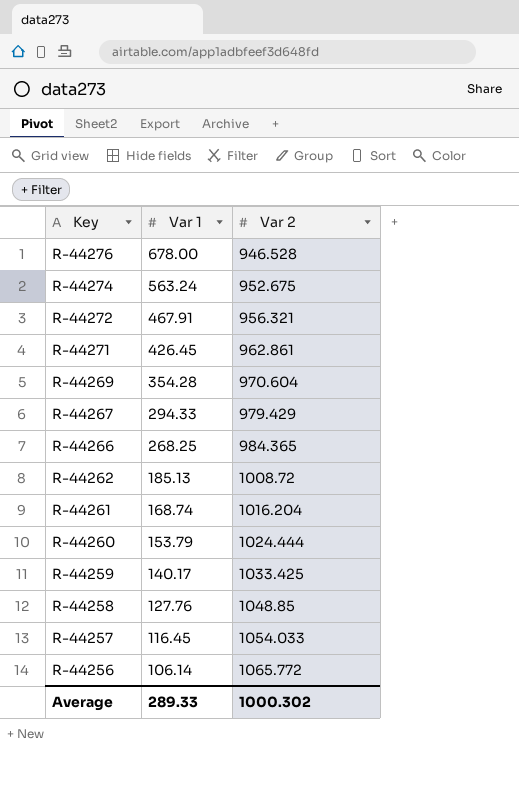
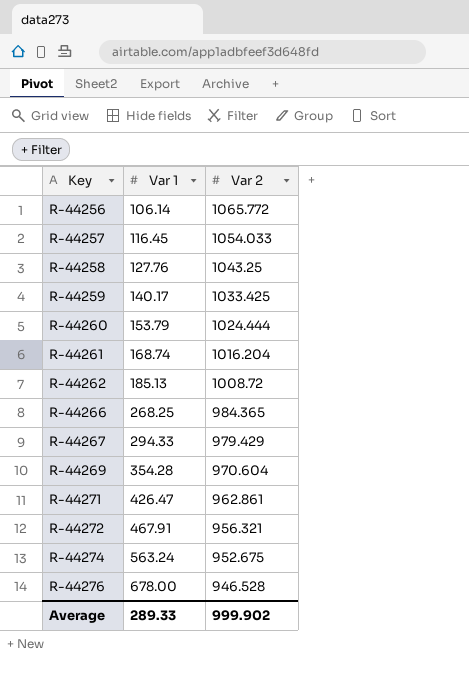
row order: Key descending -> Key ascending
R-44258 | Var 2: 1048.85 -> 1043.25
R-44271 | Var 1: 426.45 -> 426.47
Average | Var 2: 1000.302 -> 999.902

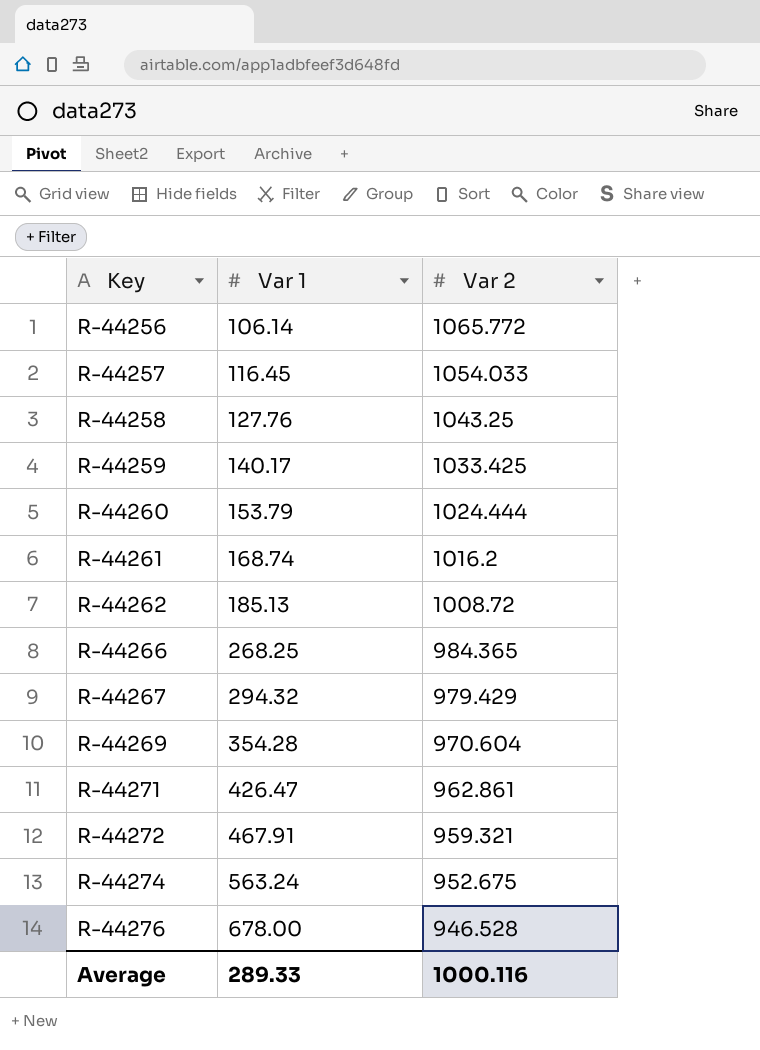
R-44261 | Var 2: 1016.204 -> 1016.2
R-44267 | Var 1: 294.33 -> 294.32
R-44272 | Var 2: 956.321 -> 959.321
Average | Var 2: 999.902 -> 1000.116

